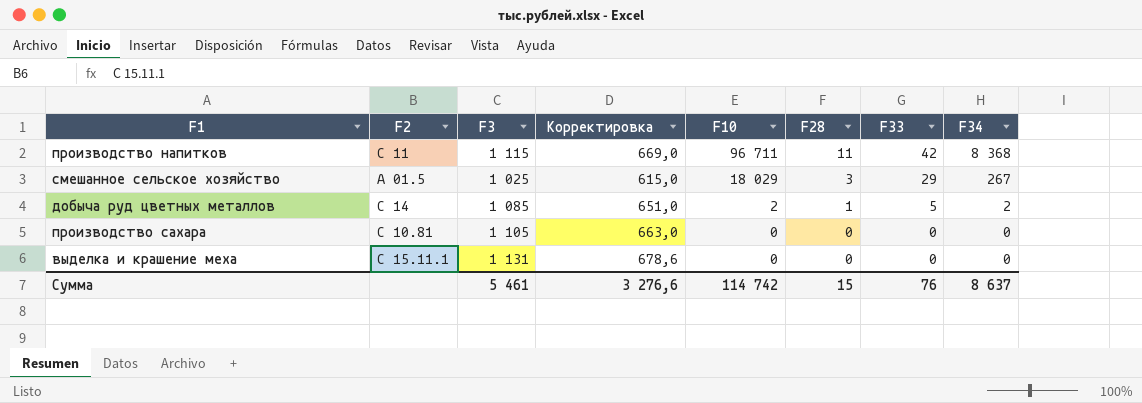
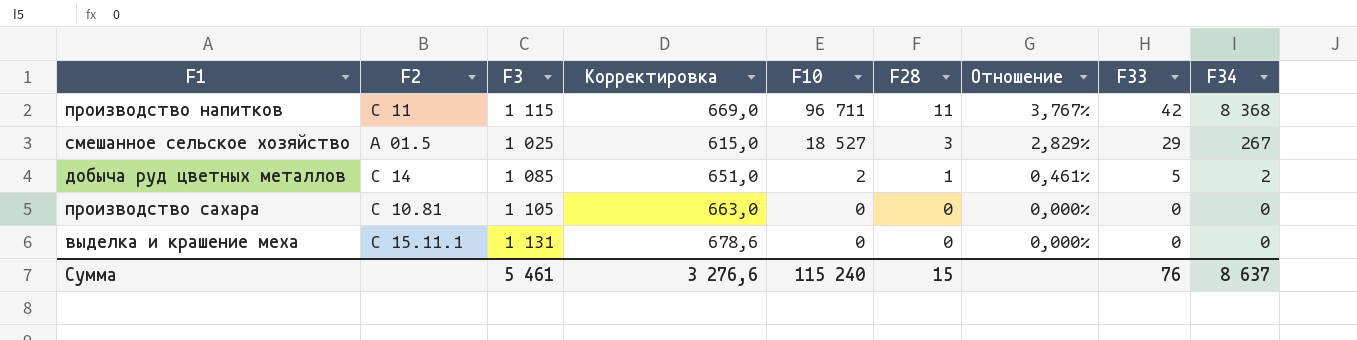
column Отношение | formula: none -> [F33] / [F3]
смешанное сельское хозяйство | F10: 18 029 -> 18 527
Сумма | F10: 114 742 -> 115 240

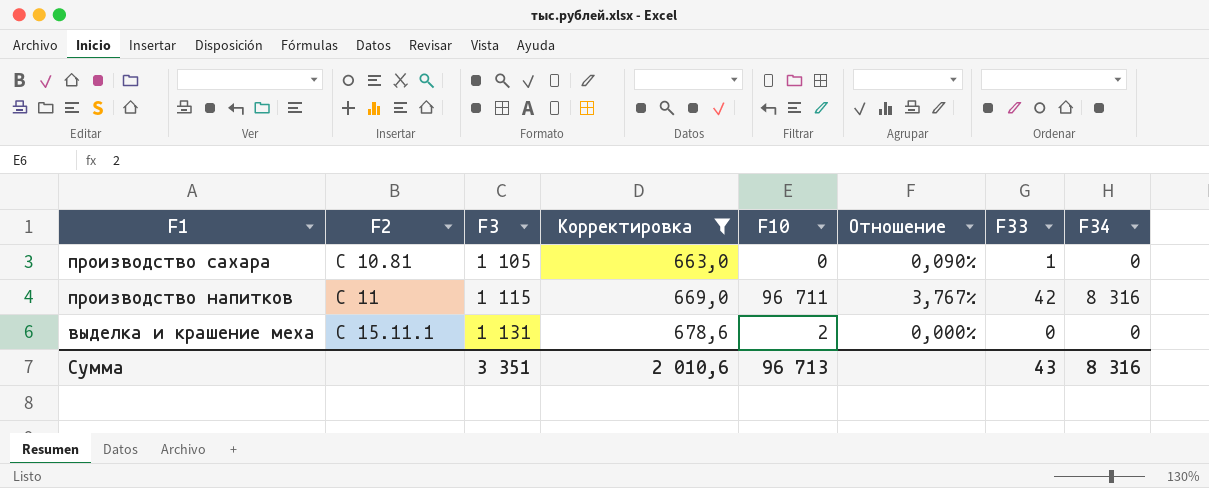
filter: none -> Корректировка >= 663,0
row order: F10 descending -> F1 descending
column F28 | position: 6 -> none
производство сахара | Отношение: 0,000% -> 0,090%
производство сахара | F33: 0 -> 1
производство напитков | F34: 8 368 -> 8 316
выделка и крашение меха | F10: 0 -> 2
Сумма | F3: 5 461 -> 3 351
Сумма | Корректировка: 3 276,6 -> 2 010,6
Сумма | F10: 115 240 -> 96 713
Сумма | F33: 76 -> 43
Сумма | F34: 8 637 -> 8 316

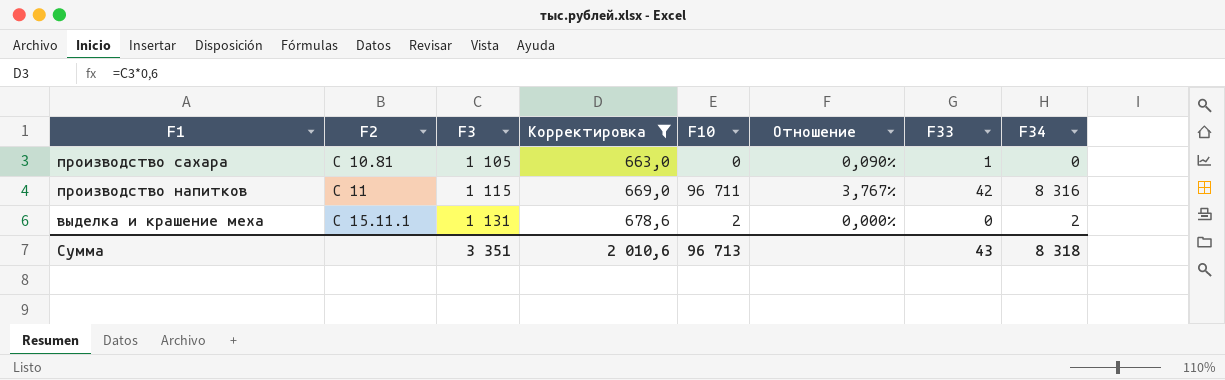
выделка и крашение меха | F34: 0 -> 2
Сумма | F34: 8 316 -> 8 318

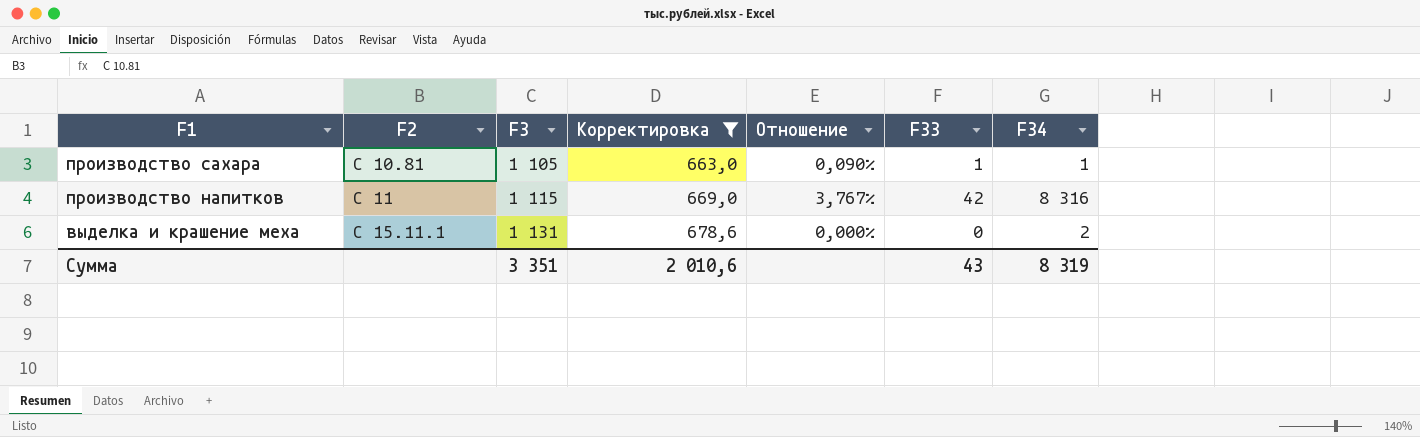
column F10 | position: 5 -> none
производство сахара | F34: 0 -> 1
Сумма | F34: 8 318 -> 8 319

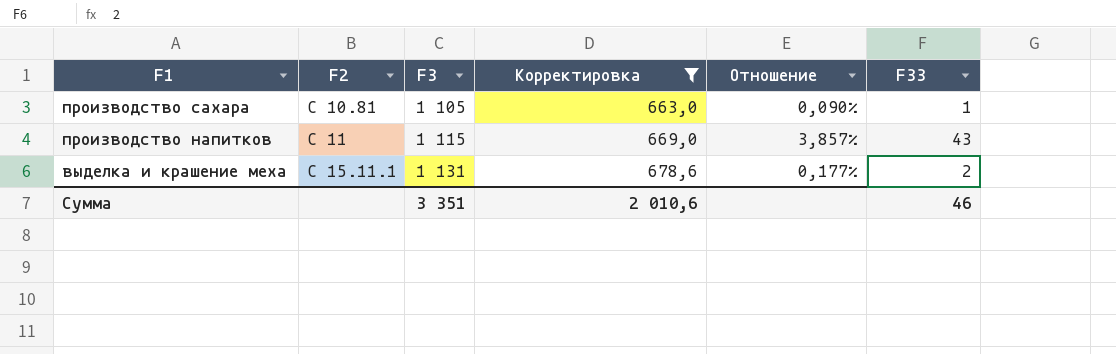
column F34 | position: 7 -> none
производство напитков | Отношение: 3,767% -> 3,857%
производство напитков | F33: 42 -> 43
выделка и крашение меха | Отношение: 0,000% -> 0,177%
выделка и крашение меха | F33: 0 -> 2
Сумма | F33: 43 -> 46

